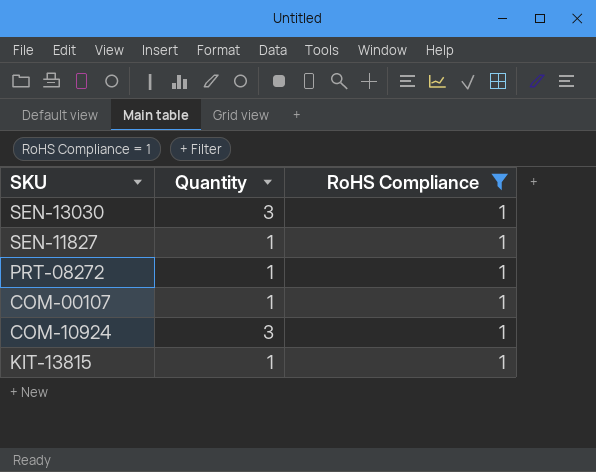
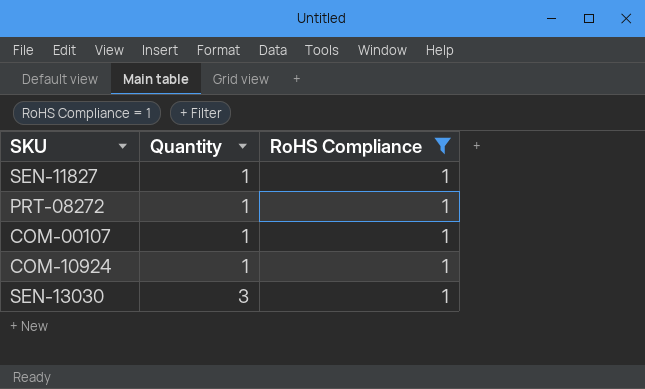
row order: none -> Quantity ascending
row KIT-13815: 1 | 1 -> none
COM-10924 | Quantity: 3 -> 1

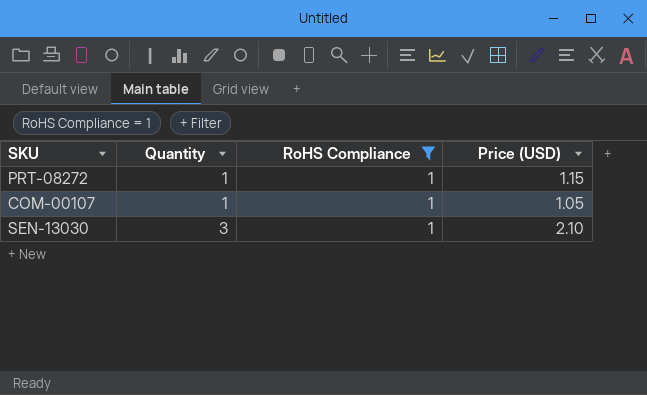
column Price (USD) | position: none -> 4
row SEN-11827: 1 | 1 -> none
row COM-10924: 1 | 1 -> none

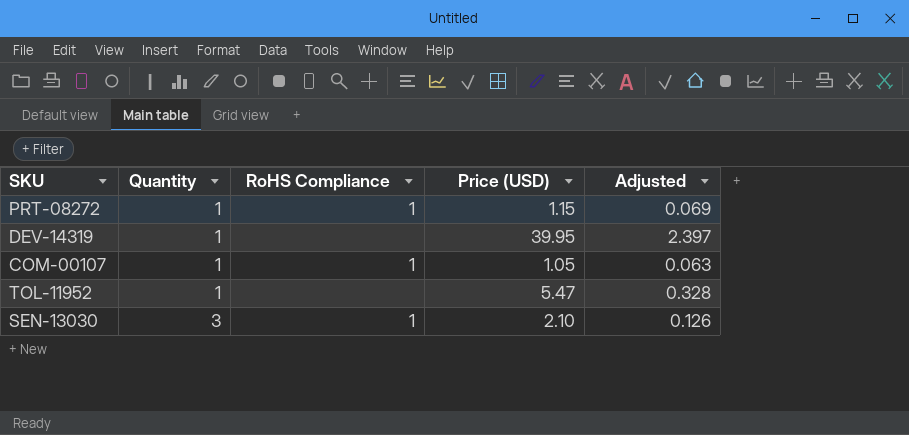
filter: RoHS Compliance = 1 -> none
column Adjusted | formula: none -> [Price (USD)] * 0.06

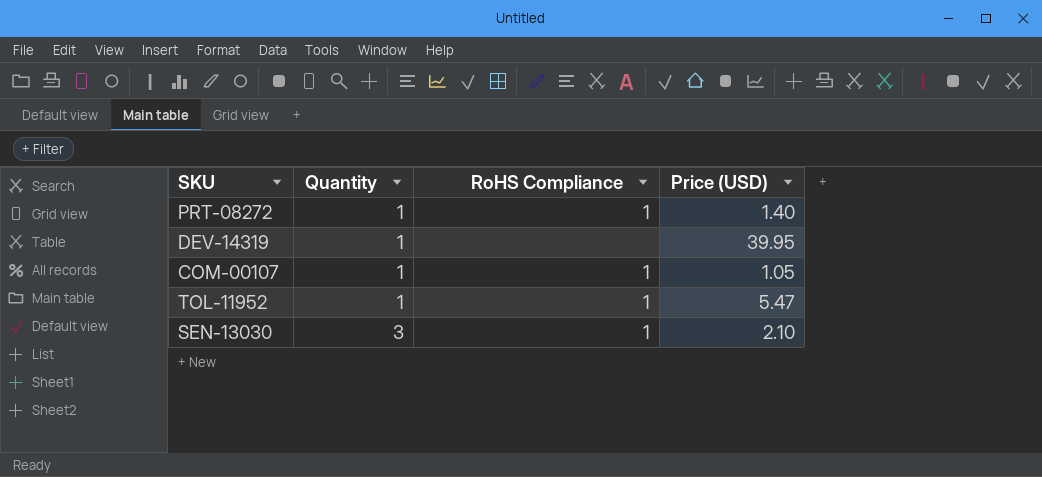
column Adjusted | formula: [Price (USD)] * 0.06 -> none
PRT-08272 | Price (USD): 1.15 -> 1.40
TOL-11952 | RoHS Compliance: none -> 1

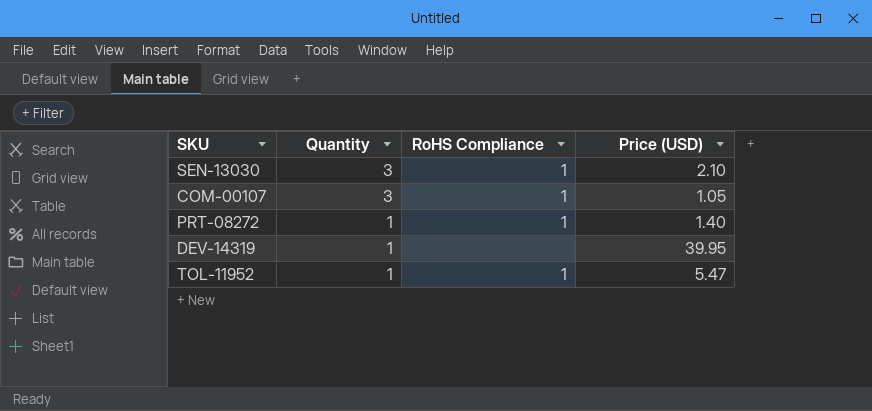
row order: Quantity ascending -> Quantity descending
COM-00107 | Quantity: 1 -> 3

